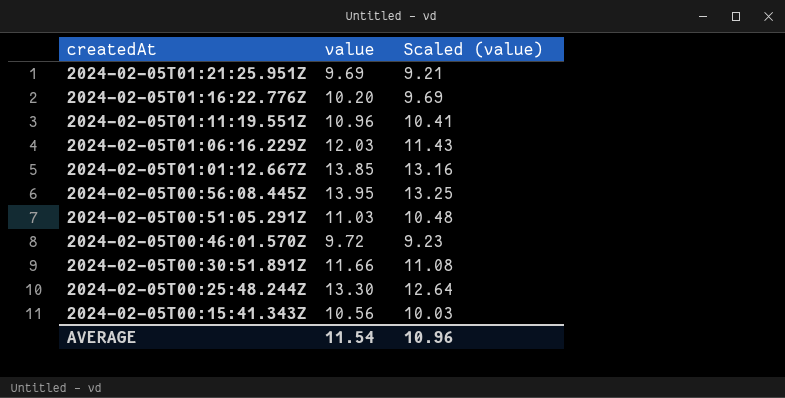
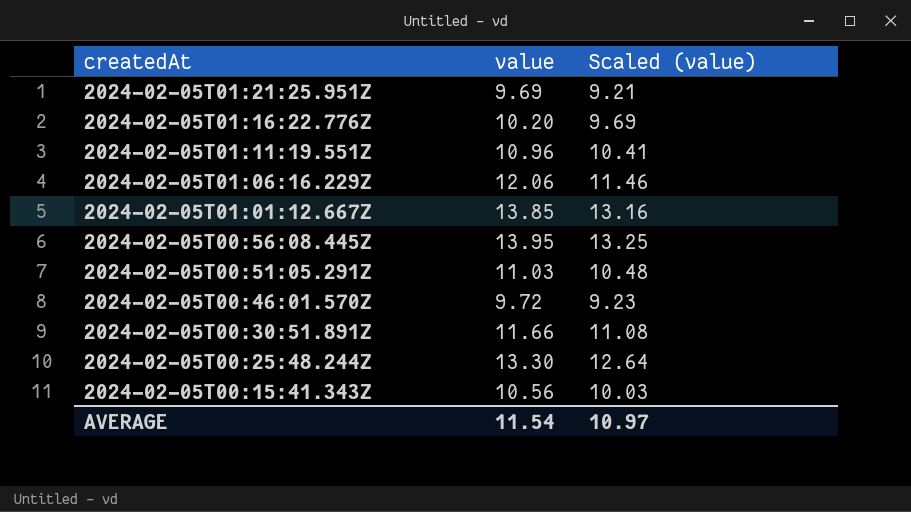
2024-02-05T01:06:16.229Z | value: 12.03 -> 12.06
2024-02-05T01:06:16.229Z | Scaled (value): 11.43 -> 11.46
AVERAGE | Scaled (value): 10.96 -> 10.97

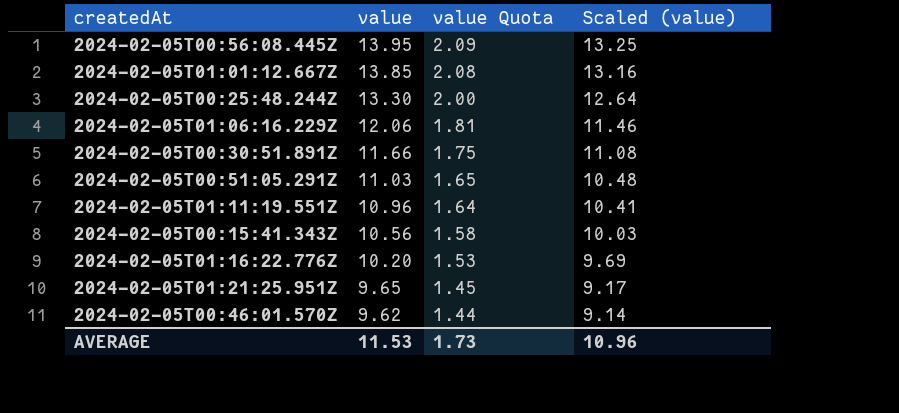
row order: createdAt descending -> value descending
column value Quota | formula: none -> [value] * 0.15
2024-02-05T01:21:25.951Z | value: 9.69 -> 9.65
2024-02-05T01:21:25.951Z | Scaled (value): 9.21 -> 9.17
2024-02-05T00:46:01.570Z | value: 9.72 -> 9.62
2024-02-05T00:46:01.570Z | Scaled (value): 9.23 -> 9.14
AVERAGE | value: 11.54 -> 11.53
AVERAGE | Scaled (value): 10.97 -> 10.96

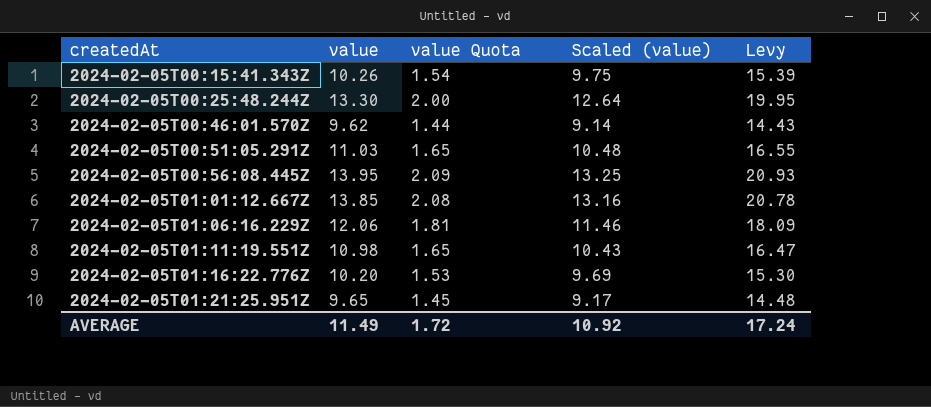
row order: value descending -> createdAt ascending
column Levy | formula: none -> [value] * 1.5
row 2024-02-05T00:30:51.891Z: 11.66 | 1.75 | 11.08 -> none
2024-02-05T00:15:41.343Z | value: 10.56 -> 10.26
2024-02-05T00:15:41.343Z | value Quota: 1.58 -> 1.54
2024-02-05T00:15:41.343Z | Scaled (value): 10.03 -> 9.75
2024-02-05T01:11:19.551Z | value: 10.96 -> 10.98
2024-02-05T01:11:19.551Z | value Quota: 1.64 -> 1.65
2024-02-05T01:11:19.551Z | Scaled (value): 10.41 -> 10.43
AVERAGE | value: 11.53 -> 11.49
AVERAGE | value Quota: 1.73 -> 1.72
AVERAGE | Scaled (value): 10.96 -> 10.92

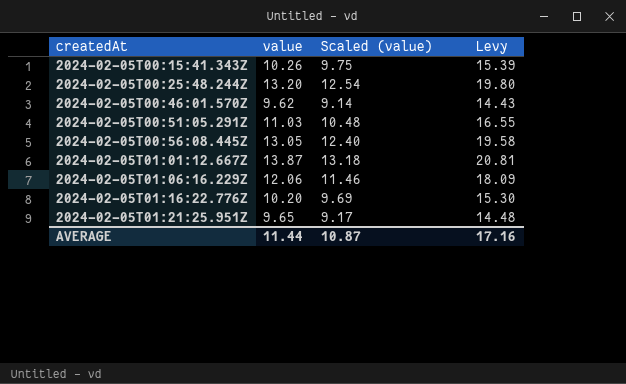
column value Quota | formula: [value] * 0.15 -> none
row 2024-02-05T01:11:19.551Z: 10.98 | 1.65 | 10.43 | 16.47 -> none
2024-02-05T00:25:48.244Z | value: 13.30 -> 13.20
2024-02-05T00:25:48.244Z | Scaled (value): 12.64 -> 12.54
2024-02-05T00:25:48.244Z | Levy: 19.95 -> 19.80
2024-02-05T00:56:08.445Z | value: 13.95 -> 13.05
2024-02-05T00:56:08.445Z | Scaled (value): 13.25 -> 12.40
2024-02-05T00:56:08.445Z | Levy: 20.93 -> 19.58
2024-02-05T01:01:12.667Z | value: 13.85 -> 13.87
2024-02-05T01:01:12.667Z | Scaled (value): 13.16 -> 13.18
2024-02-05T01:01:12.667Z | Levy: 20.78 -> 20.81
AVERAGE | value: 11.49 -> 11.44
AVERAGE | Scaled (value): 10.92 -> 10.87
AVERAGE | Levy: 17.24 -> 17.16

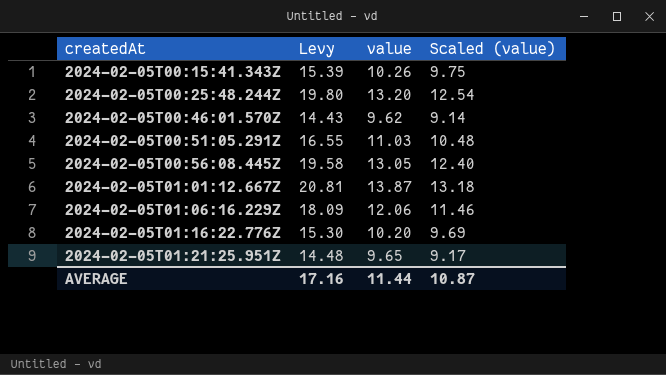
column Levy | position: 4 -> 2

